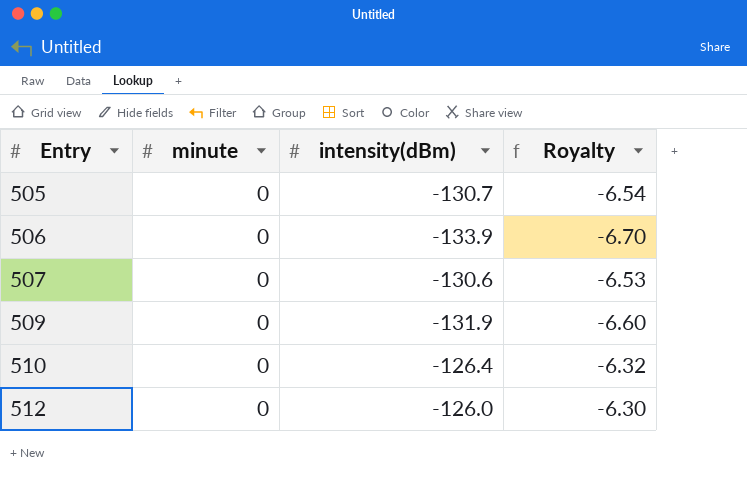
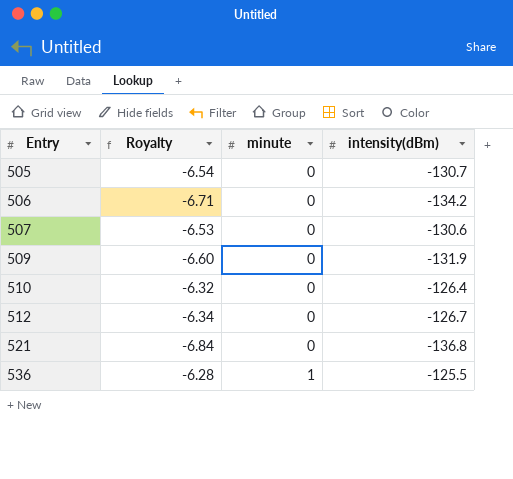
column Royalty | position: 4 -> 2
506 | Royalty: -6.70 -> -6.71
506 | intensity(dBm): -133.9 -> -134.2
512 | Royalty: -6.30 -> -6.34
512 | intensity(dBm): -126.0 -> -126.7
row 521: none -> -6.84 | 0 | -136.8
row 536: none -> -6.28 | 1 | -125.5

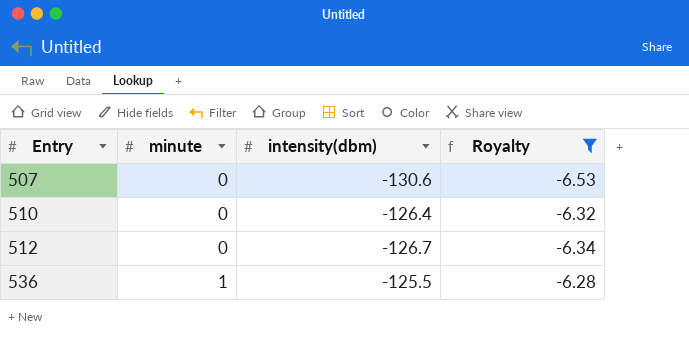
filter: none -> Royalty >= -6.53
column name: intensity(dBm) -> intensity(dbm)
column Royalty | position: 2 -> 4

